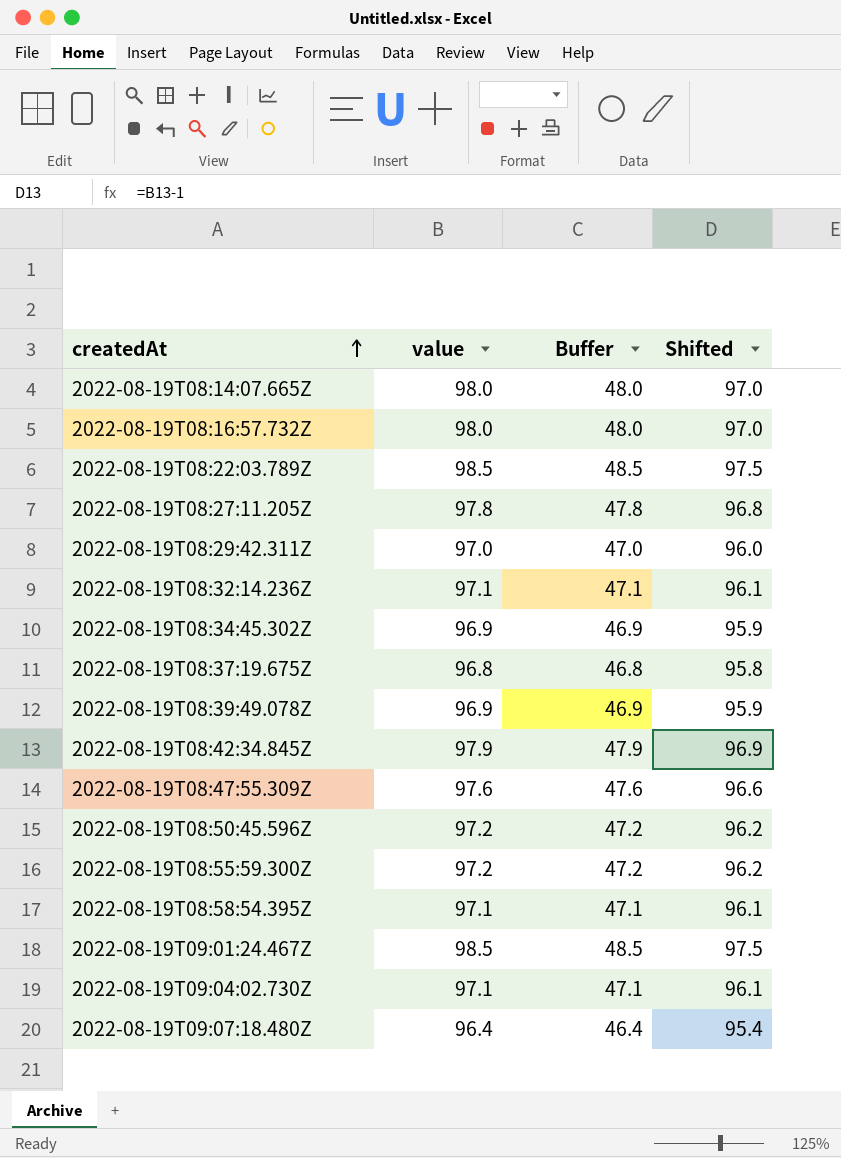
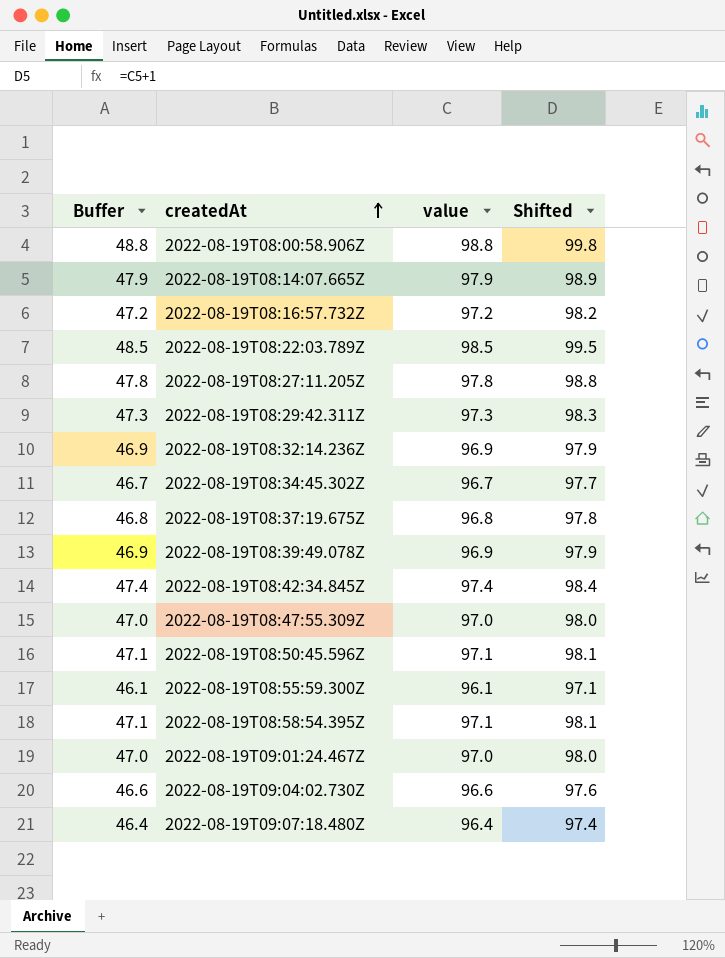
column Buffer | position: 3 -> 1
column Shifted | formula: [value] - 1 -> [value] + 1
row 2022-08-19T08:00:58.906Z: none -> 48.8 | 98.8 | 99.8
2022-08-19T08:14:07.665Z | Buffer: 48.0 -> 47.9
2022-08-19T08:14:07.665Z | value: 98.0 -> 97.9
2022-08-19T08:16:57.732Z | Buffer: 48.0 -> 47.2
2022-08-19T08:16:57.732Z | value: 98.0 -> 97.2
2022-08-19T08:29:42.311Z | Buffer: 47.0 -> 47.3
2022-08-19T08:29:42.311Z | value: 97.0 -> 97.3
2022-08-19T08:32:14.236Z | Buffer: 47.1 -> 46.9
2022-08-19T08:32:14.236Z | value: 97.1 -> 96.9
2022-08-19T08:34:45.302Z | Buffer: 46.9 -> 46.7
2022-08-19T08:34:45.302Z | value: 96.9 -> 96.7
2022-08-19T08:42:34.845Z | Buffer: 47.9 -> 47.4
2022-08-19T08:42:34.845Z | value: 97.9 -> 97.4
2022-08-19T08:47:55.309Z | Buffer: 47.6 -> 47.0
2022-08-19T08:47:55.309Z | value: 97.6 -> 97.0
2022-08-19T08:50:45.596Z | Buffer: 47.2 -> 47.1
2022-08-19T08:50:45.596Z | value: 97.2 -> 97.1
2022-08-19T08:55:59.300Z | Buffer: 47.2 -> 46.1
2022-08-19T08:55:59.300Z | value: 97.2 -> 96.1
2022-08-19T09:01:24.467Z | Buffer: 48.5 -> 47.0
2022-08-19T09:01:24.467Z | value: 98.5 -> 97.0
2022-08-19T09:04:02.730Z | Buffer: 47.1 -> 46.6
2022-08-19T09:04:02.730Z | value: 97.1 -> 96.6

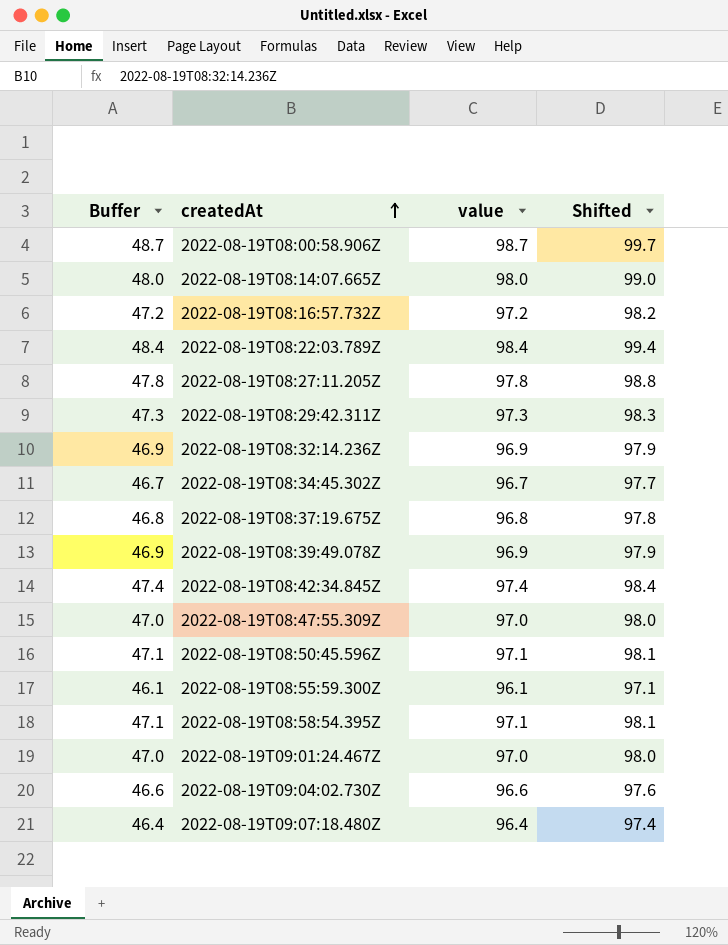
2022-08-19T08:00:58.906Z | Buffer: 48.8 -> 48.7
2022-08-19T08:00:58.906Z | value: 98.8 -> 98.7
2022-08-19T08:00:58.906Z | Shifted: 99.8 -> 99.7
2022-08-19T08:14:07.665Z | Buffer: 47.9 -> 48.0
2022-08-19T08:14:07.665Z | value: 97.9 -> 98.0
2022-08-19T08:14:07.665Z | Shifted: 98.9 -> 99.0
2022-08-19T08:22:03.789Z | Buffer: 48.5 -> 48.4
2022-08-19T08:22:03.789Z | value: 98.5 -> 98.4
2022-08-19T08:22:03.789Z | Shifted: 99.5 -> 99.4

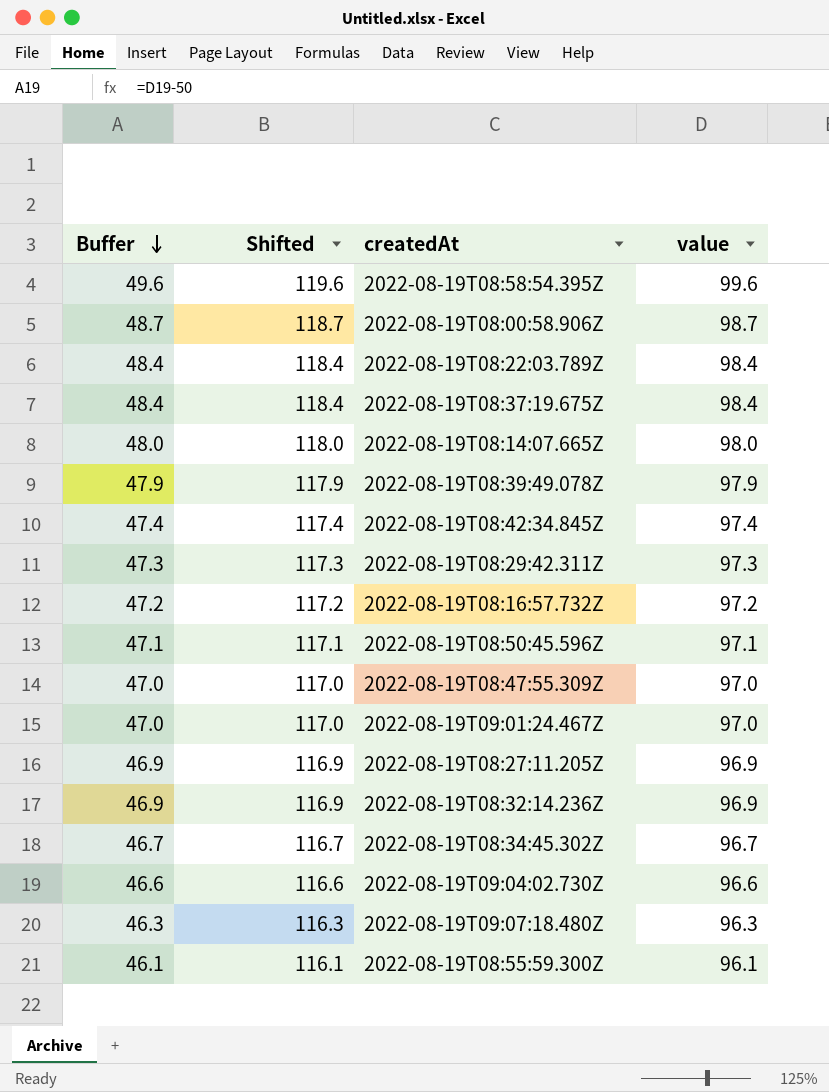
row order: createdAt ascending -> Buffer descending
column Shifted | formula: [value] + 1 -> [value] + 20
column Shifted | position: 4 -> 2
2022-08-19T08:58:54.395Z | Buffer: 47.1 -> 49.6
2022-08-19T08:58:54.395Z | value: 97.1 -> 99.6
2022-08-19T08:37:19.675Z | Buffer: 46.8 -> 48.4
2022-08-19T08:37:19.675Z | value: 96.8 -> 98.4
2022-08-19T08:39:49.078Z | Buffer: 46.9 -> 47.9
2022-08-19T08:39:49.078Z | value: 96.9 -> 97.9
2022-08-19T08:27:11.205Z | Buffer: 47.8 -> 46.9
2022-08-19T08:27:11.205Z | value: 97.8 -> 96.9
2022-08-19T09:07:18.480Z | Buffer: 46.4 -> 46.3
2022-08-19T09:07:18.480Z | value: 96.4 -> 96.3

